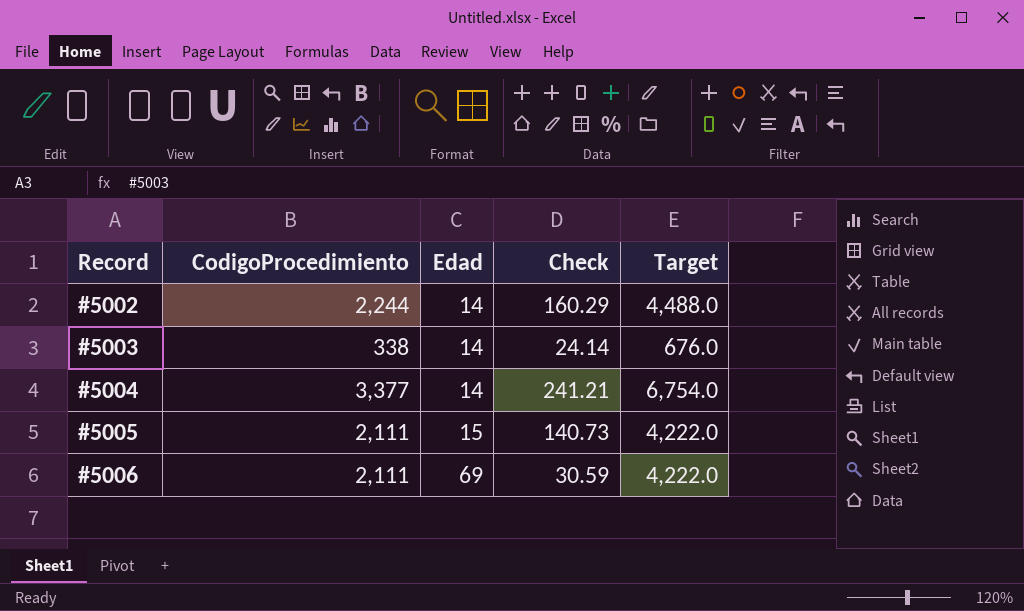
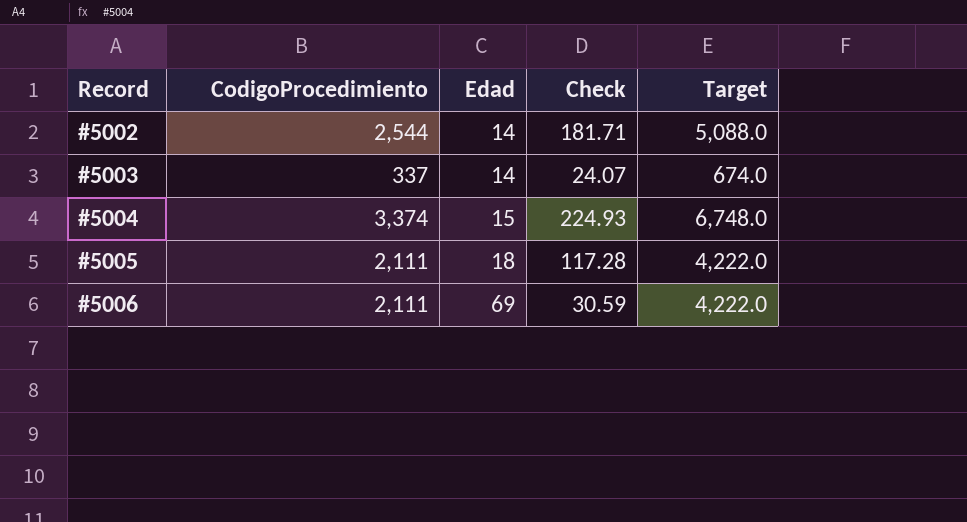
#5002 | CodigoProcedimiento: 2,244 -> 2,544
#5002 | Check: 160.29 -> 181.71
#5002 | Target: 4,488.0 -> 5,088.0
#5003 | CodigoProcedimiento: 338 -> 337
#5003 | Check: 24.14 -> 24.07
#5003 | Target: 676.0 -> 674.0
#5004 | CodigoProcedimiento: 3,377 -> 3,374
#5004 | Edad: 14 -> 15
#5004 | Check: 241.21 -> 224.93
#5004 | Target: 6,754.0 -> 6,748.0
#5005 | Edad: 15 -> 18
#5005 | Check: 140.73 -> 117.28

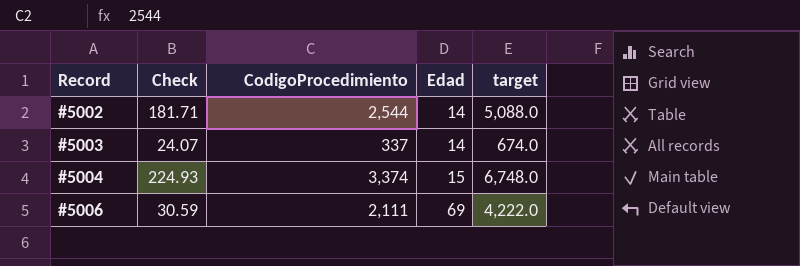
column Check | position: 4 -> 2
column name: Target -> target
row #5005: 2,111 | 18 | 117.28 | 4,222.0 -> none

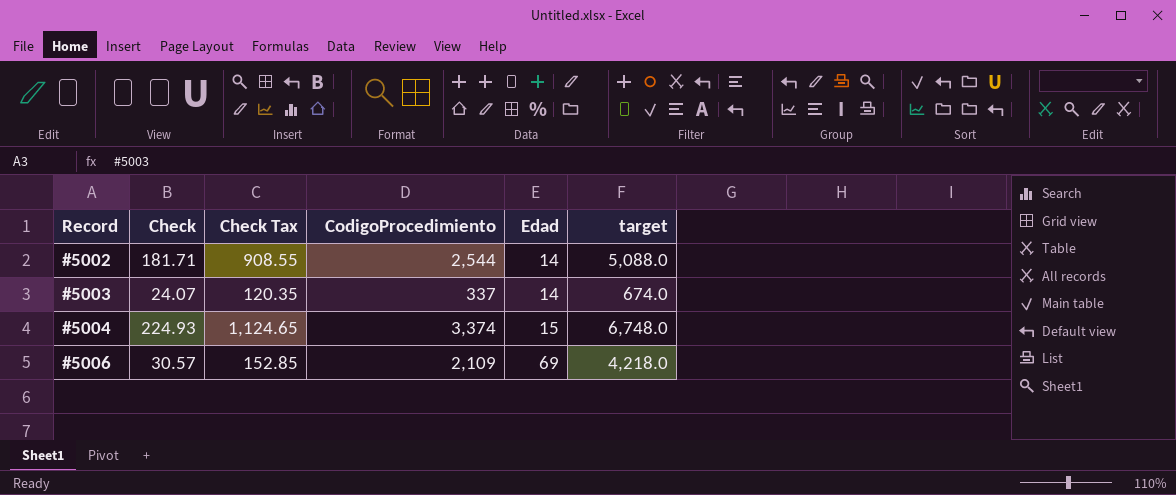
column Check Tax | formula: none -> [Check] * 5
#5006 | Check: 30.59 -> 30.57
#5006 | CodigoProcedimiento: 2,111 -> 2,109
#5006 | target: 4,222.0 -> 4,218.0

